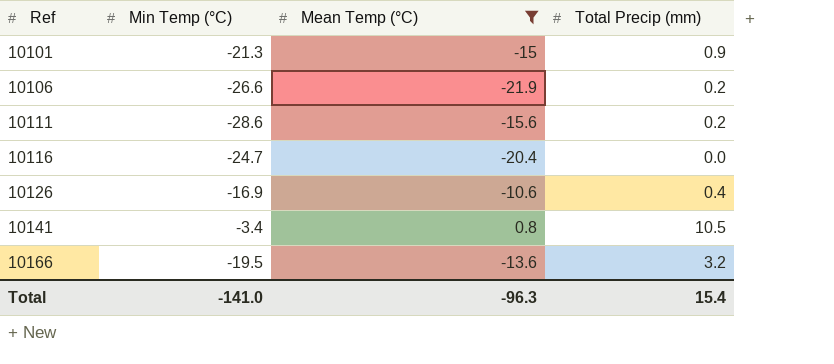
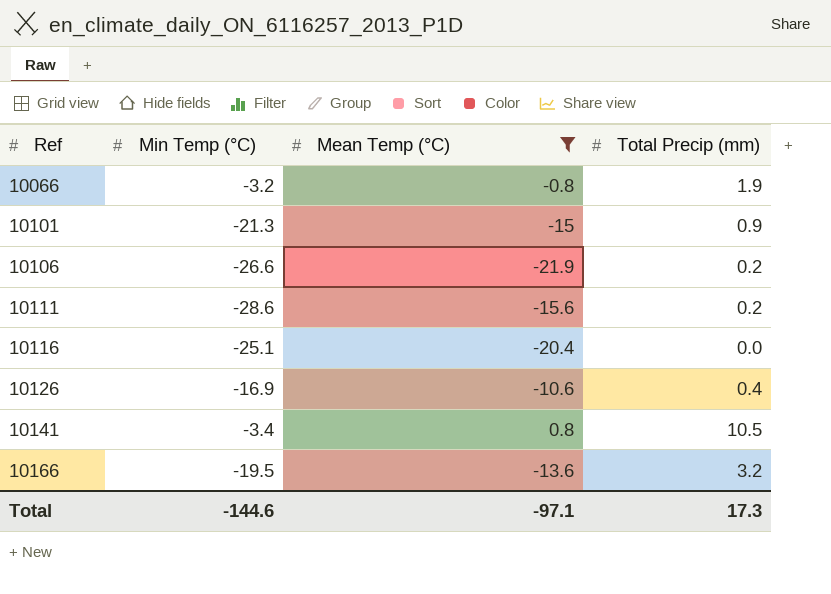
row 10066: none -> -3.2 | -0.8 | 1.9
10116 | Min Temp (°C): -24.7 -> -25.1
Total | Min Temp (°C): -141.0 -> -144.6
Total | Mean Temp (°C): -96.3 -> -97.1
Total | Total Precip (mm): 15.4 -> 17.3

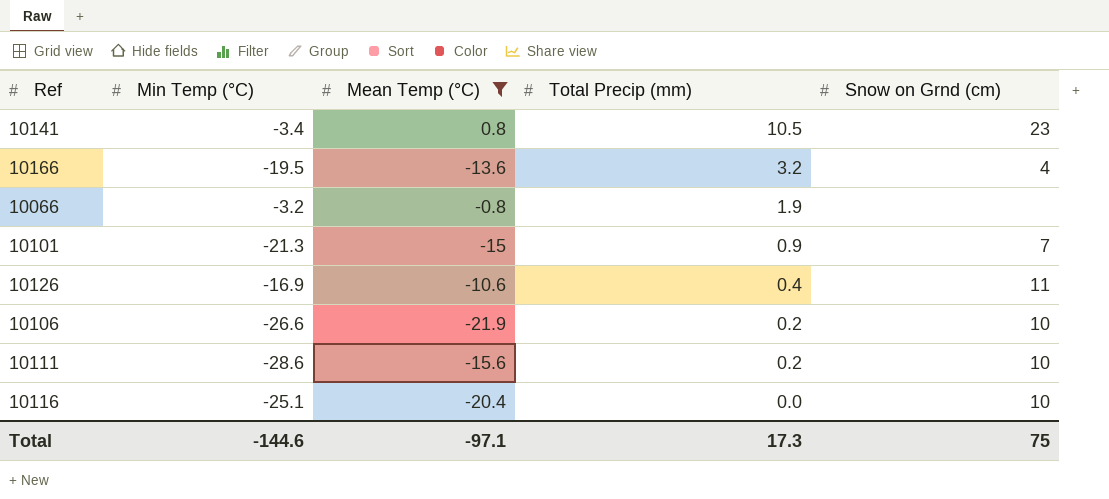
row order: Ref ascending -> Total Precip (mm) descending
column Snow on Grnd (cm) | position: none -> 5

